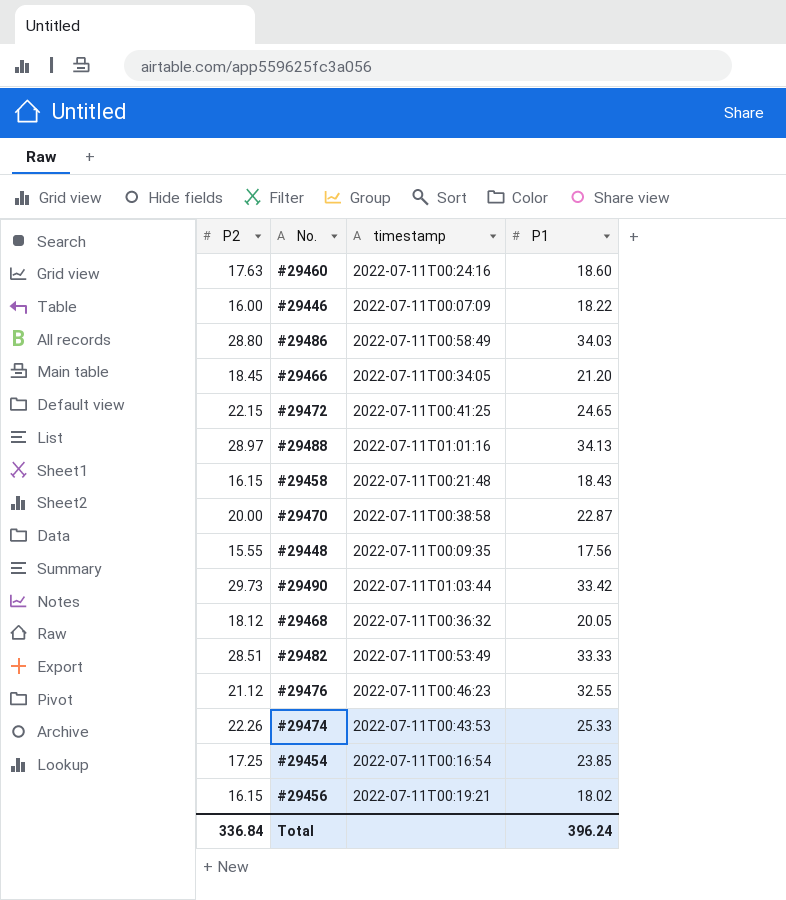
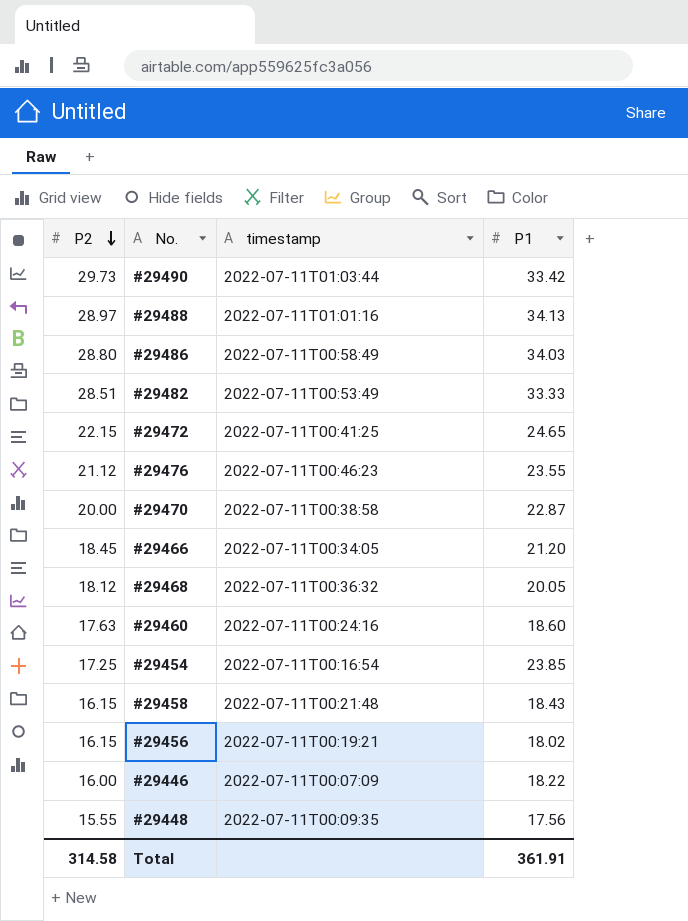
row order: none -> P2 descending
row #29474: 22.26 | 2022-07-11T00:43:53 | 25.33 -> none
#29476 | P1: 32.55 -> 23.55
Total | P2: 336.84 -> 314.58
Total | P1: 396.24 -> 361.91

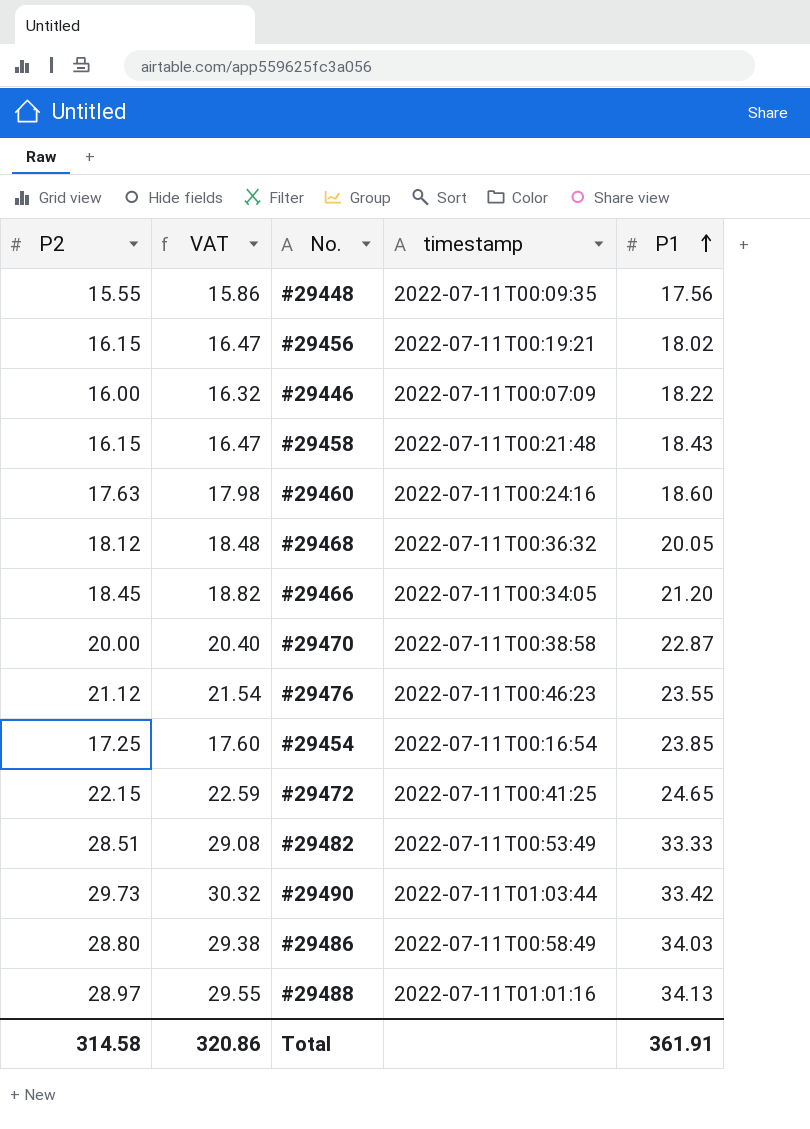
row order: P2 descending -> P1 ascending
column VAT | formula: none -> [P2] * 1.02

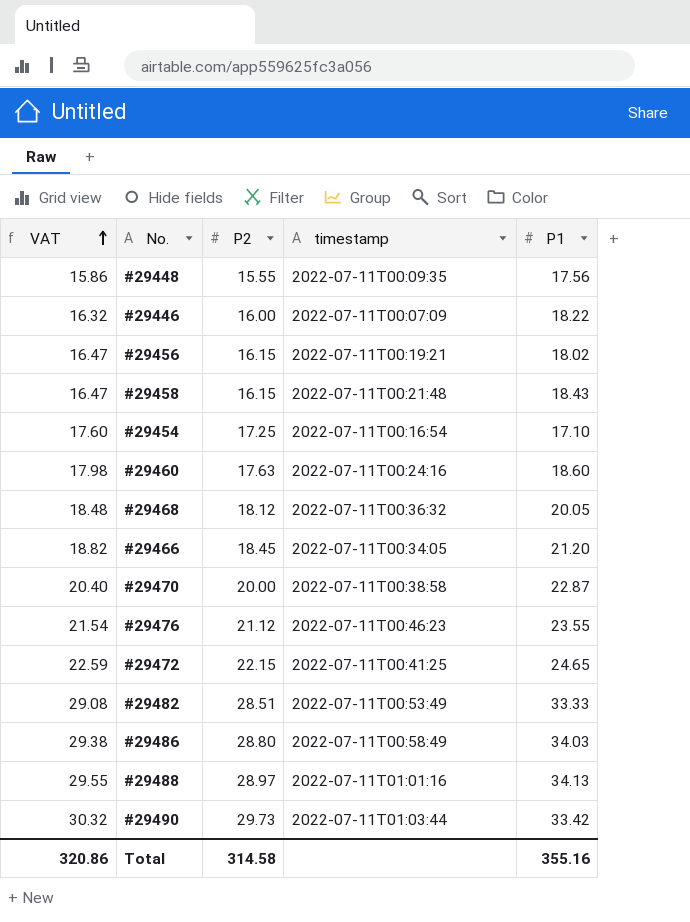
row order: P1 ascending -> VAT ascending
column P2 | position: 1 -> 3
#29454 | P1: 23.85 -> 17.10
Total | P1: 361.91 -> 355.16

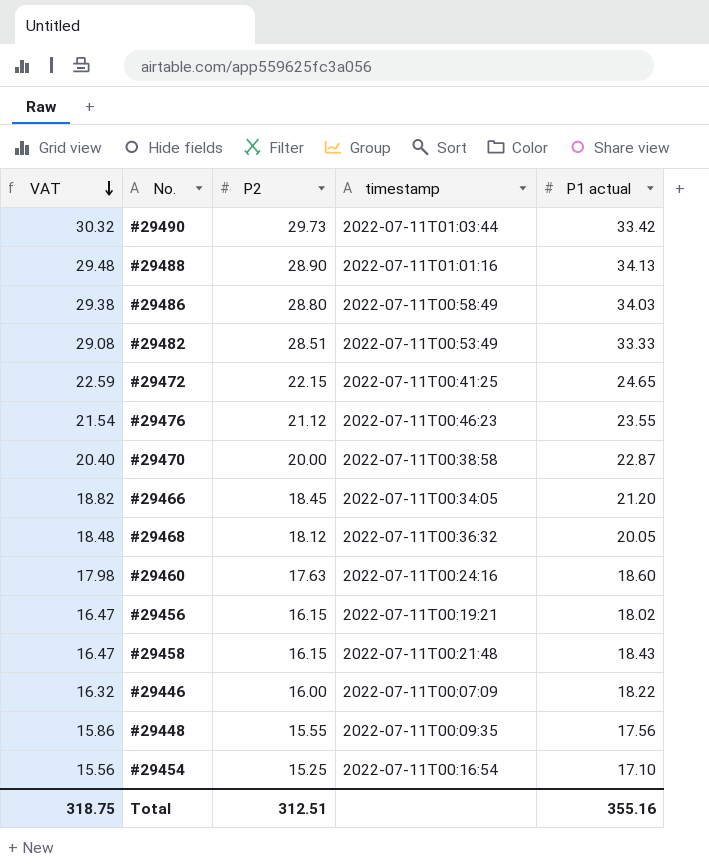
row order: VAT ascending -> VAT descending
column name: P1 -> P1 actual
#29488 | VAT: 29.55 -> 29.48
#29488 | P2: 28.97 -> 28.90
#29454 | VAT: 17.60 -> 15.56
#29454 | P2: 17.25 -> 15.25
Total | VAT: 320.86 -> 318.75
Total | P2: 314.58 -> 312.51

